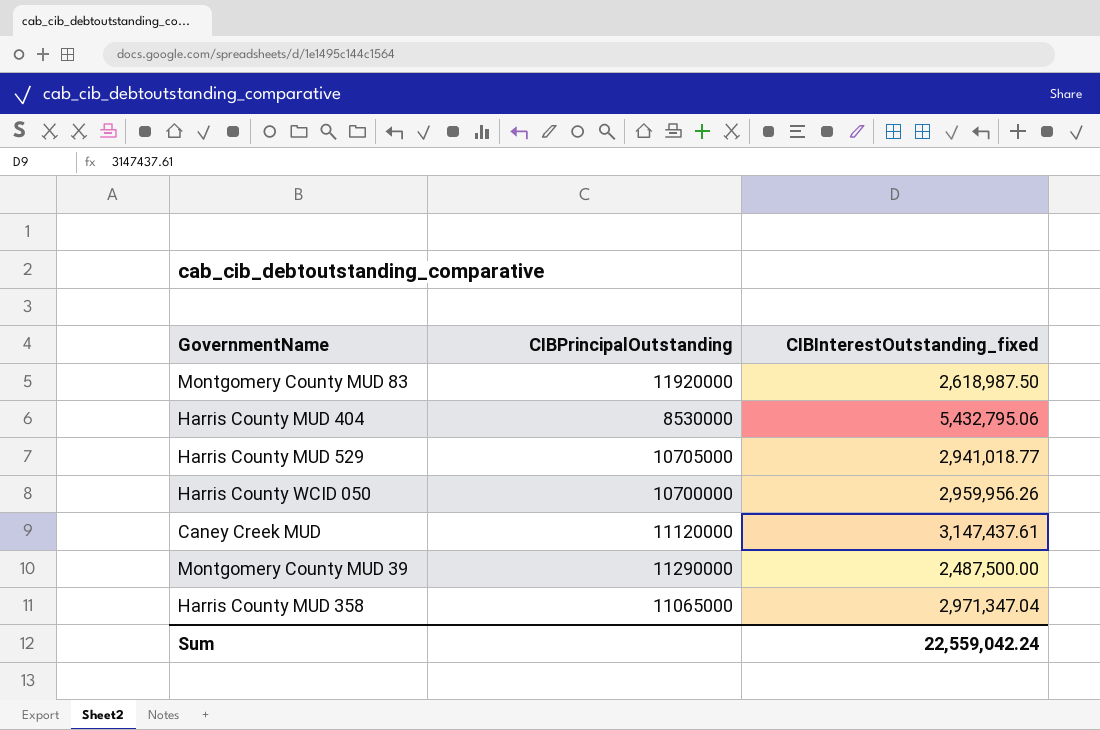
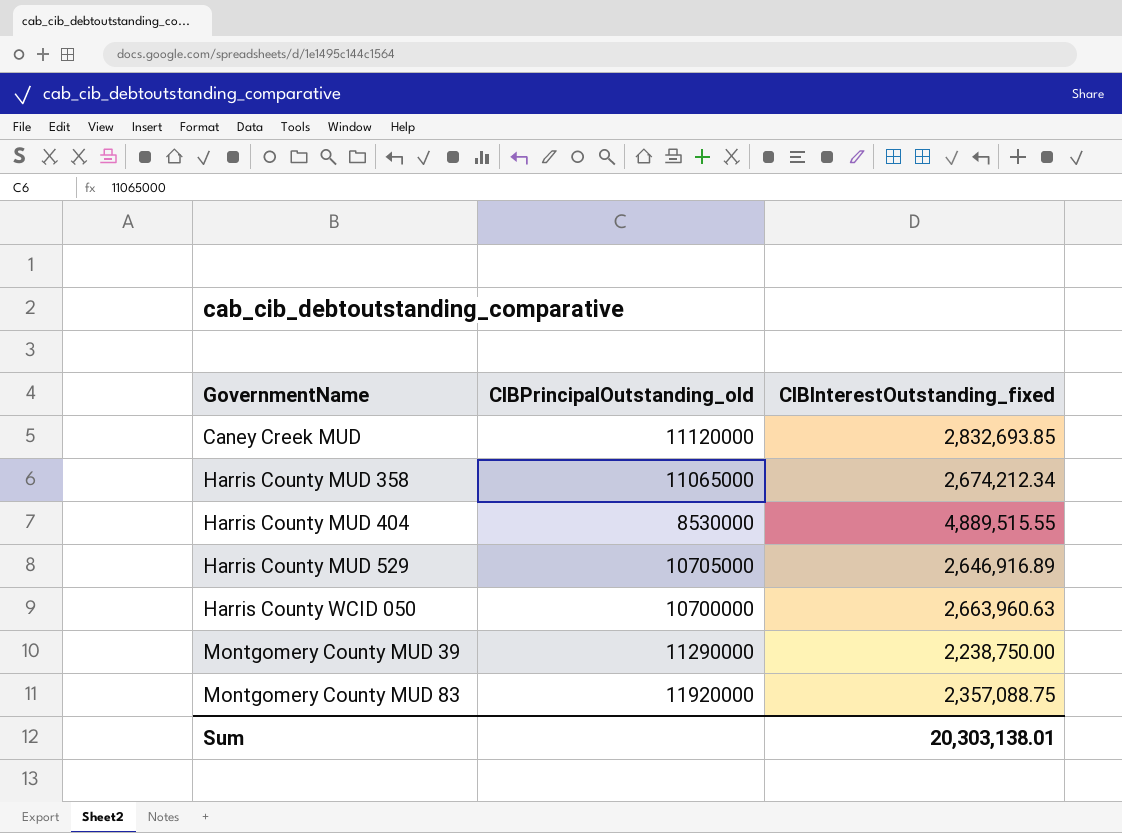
row order: none -> GovernmentName ascending
column name: CIBPrincipalOutstanding -> CIBPrincipalOutstanding_old
Caney Creek MUD | CIBInterestOutstanding_fixed: 3,147,437.61 -> 2,832,693.85
Harris County MUD 358 | CIBInterestOutstanding_fixed: 2,971,347.04 -> 2,674,212.34
Harris County MUD 404 | CIBInterestOutstanding_fixed: 5,432,795.06 -> 4,889,515.55
Harris County MUD 529 | CIBInterestOutstanding_fixed: 2,941,018.77 -> 2,646,916.89
Harris County WCID 050 | CIBInterestOutstanding_fixed: 2,959,956.26 -> 2,663,960.63
Montgomery County MUD 39 | CIBInterestOutstanding_fixed: 2,487,500.00 -> 2,238,750.00
Montgomery County MUD 83 | CIBInterestOutstanding_fixed: 2,618,987.50 -> 2,357,088.75
Sum | CIBInterestOutstanding_fixed: 22,559,042.24 -> 20,303,138.01

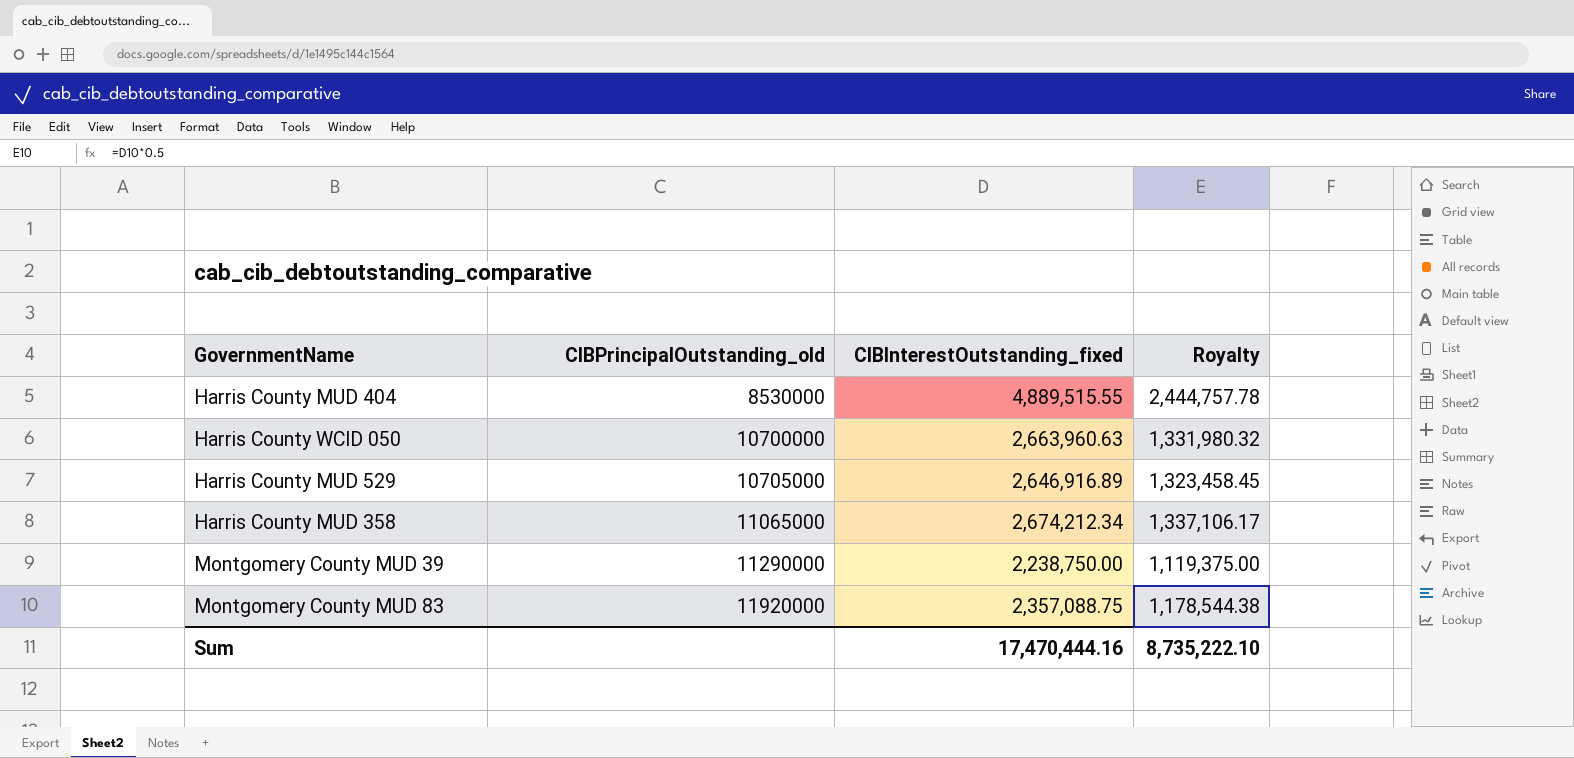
row order: GovernmentName ascending -> CIBPrincipalOutstanding_old ascending
column Royalty | formula: none -> [CIBInterestOutstanding_fixed] * 0.5
row Caney Creek MUD: 11120000 | 2,832,693.85 -> none
Sum | CIBInterestOutstanding_fixed: 20,303,138.01 -> 17,470,444.16

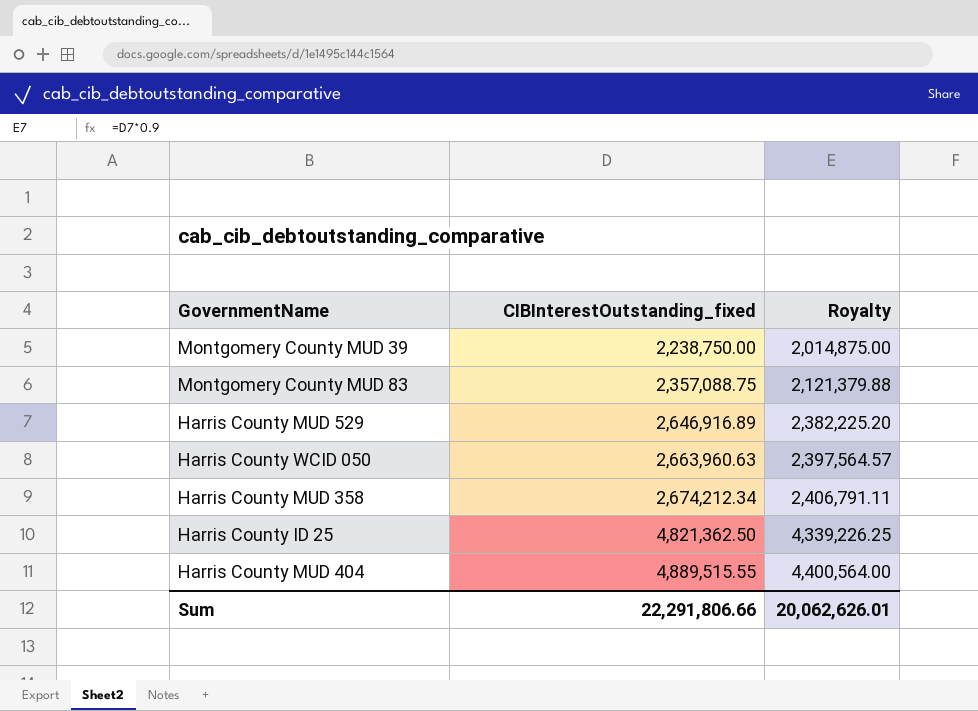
row order: CIBPrincipalOutstanding_old ascending -> CIBInterestOutstanding_fixed ascending
column CIBPrincipalOutstanding_old | position: 2 -> none
column Royalty | formula: [CIBInterestOutstanding_fixed] * 0.5 -> [CIBInterestOutstanding_fixed] * 0.9
row Harris County ID 25: none -> 4,821,362.50 | 4,339,226.25
Sum | CIBInterestOutstanding_fixed: 17,470,444.16 -> 22,291,806.66
Sum | Royalty: 8,735,222.10 -> 20,062,626.01

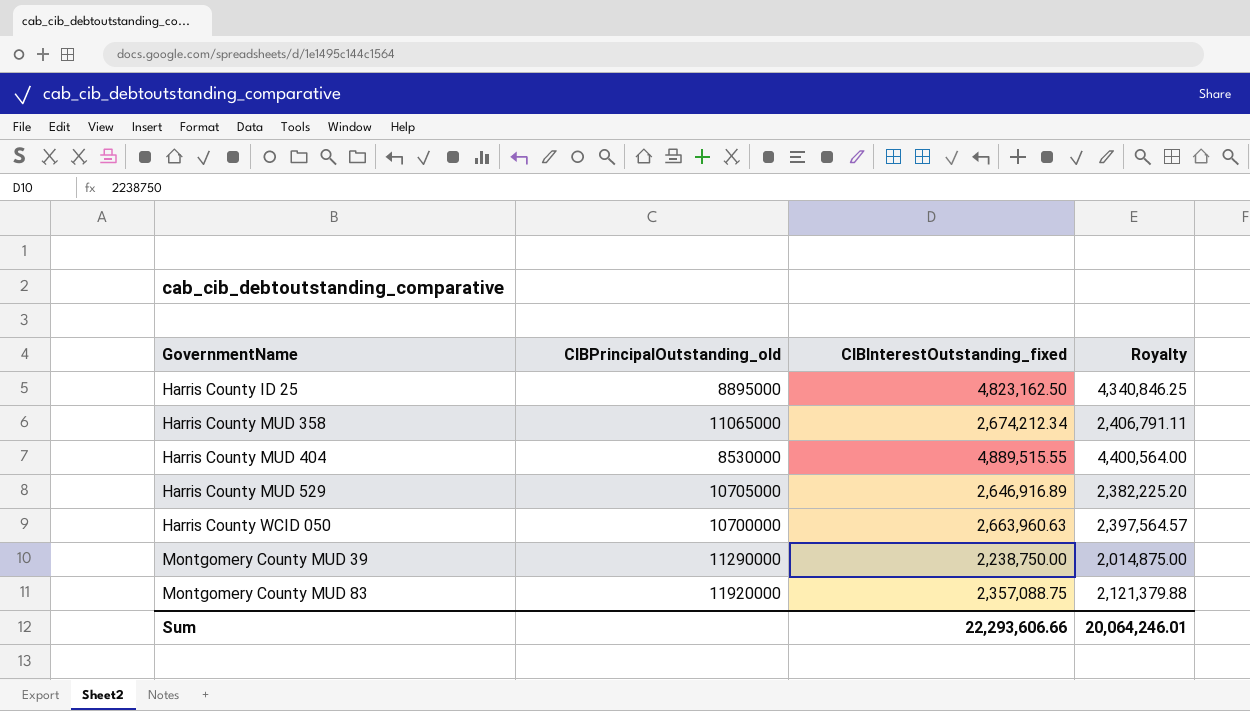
row order: CIBInterestOutstanding_fixed ascending -> GovernmentName ascending
column CIBPrincipalOutstanding_old | position: none -> 2
Harris County ID 25 | CIBInterestOutstanding_fixed: 4,821,362.50 -> 4,823,162.50
Harris County ID 25 | Royalty: 4,339,226.25 -> 4,340,846.25
Sum | CIBInterestOutstanding_fixed: 22,291,806.66 -> 22,293,606.66
Sum | Royalty: 20,062,626.01 -> 20,064,246.01

